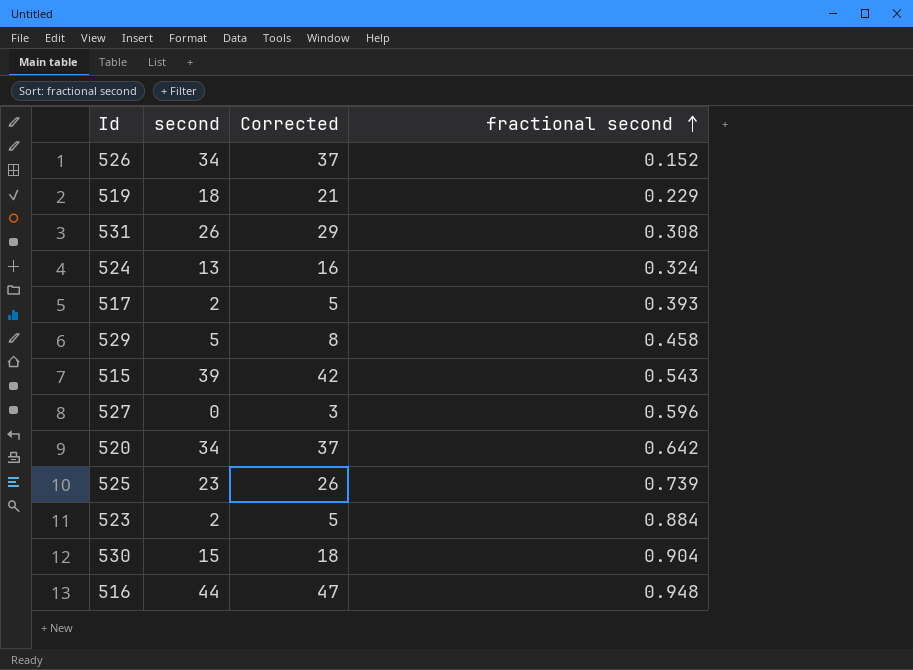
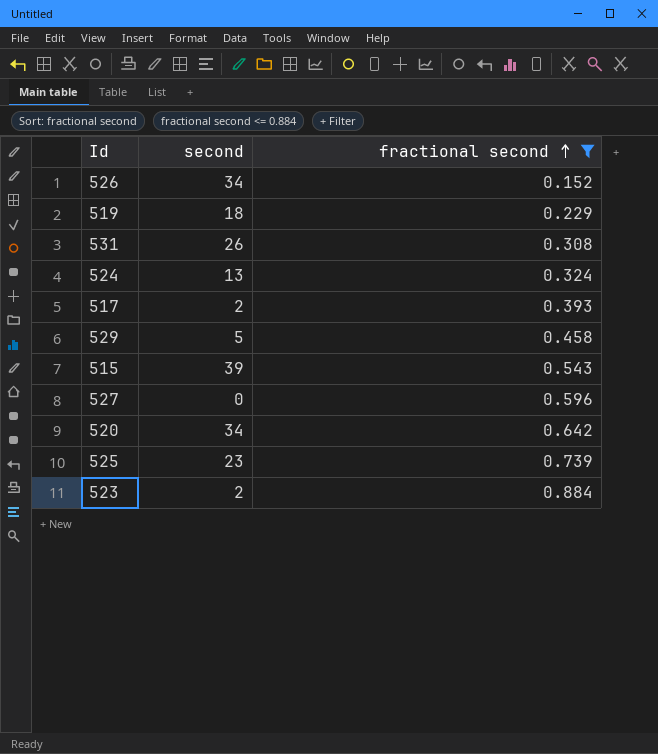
filter: none -> fractional second <= 0.884
column Corrected | formula: [second] + 3 -> none

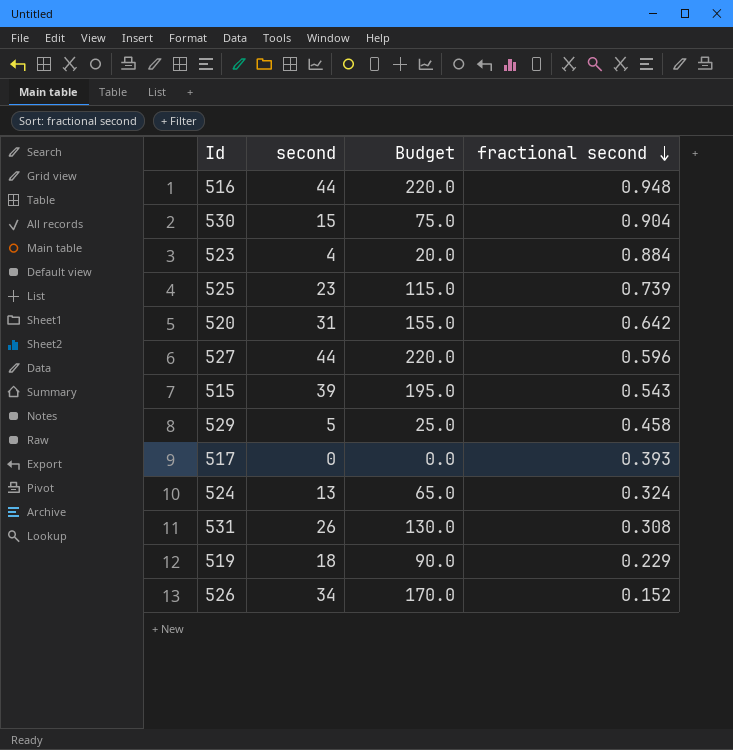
filter: fractional second <= 0.884 -> none
row order: fractional second ascending -> fractional second descending
column Budget | formula: none -> [second] * 5
523 | second: 2 -> 4
520 | second: 34 -> 31
527 | second: 0 -> 44
517 | second: 2 -> 0

